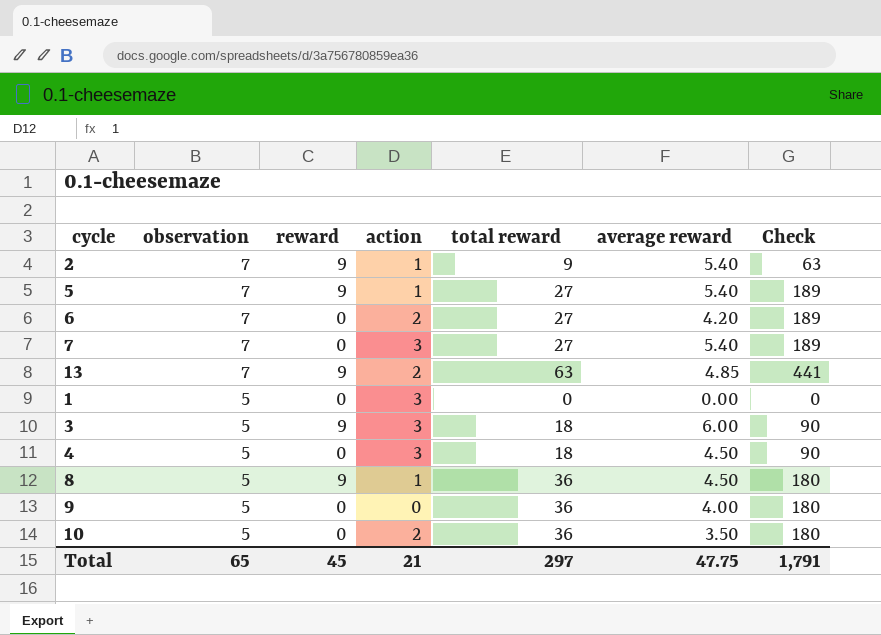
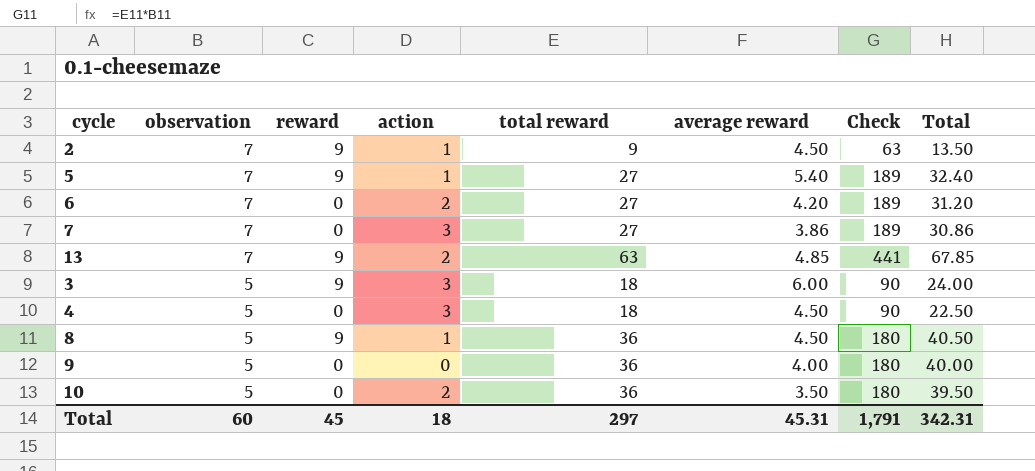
column Total | formula: none -> [total reward] + [average reward]
row 1: 5 | 0 | 3 | 0 | 0.00 | 0 -> none
2 | average reward: 5.40 -> 4.50
7 | average reward: 5.40 -> 3.86
Total | observation: 65 -> 60
Total | action: 21 -> 18
Total | average reward: 47.75 -> 45.31

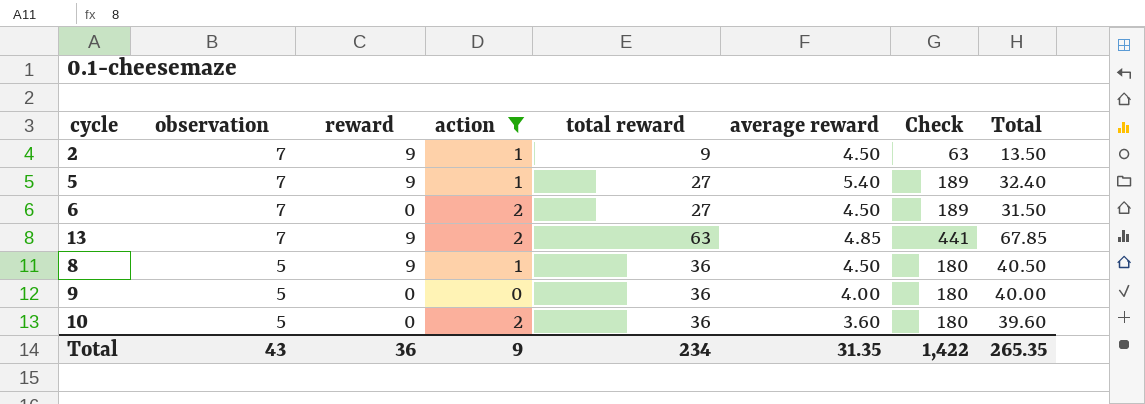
filter: none -> action != 3
6 | average reward: 4.20 -> 4.50
6 | Total: 31.20 -> 31.50
10 | average reward: 3.50 -> 3.60
10 | Total: 39.50 -> 39.60
Total | observation: 60 -> 43
Total | reward: 45 -> 36
Total | action: 18 -> 9
Total | total reward: 297 -> 234
Total | average reward: 45.31 -> 31.35
Total | Check: 1,791 -> 1,422
Total | Total: 342.31 -> 265.35

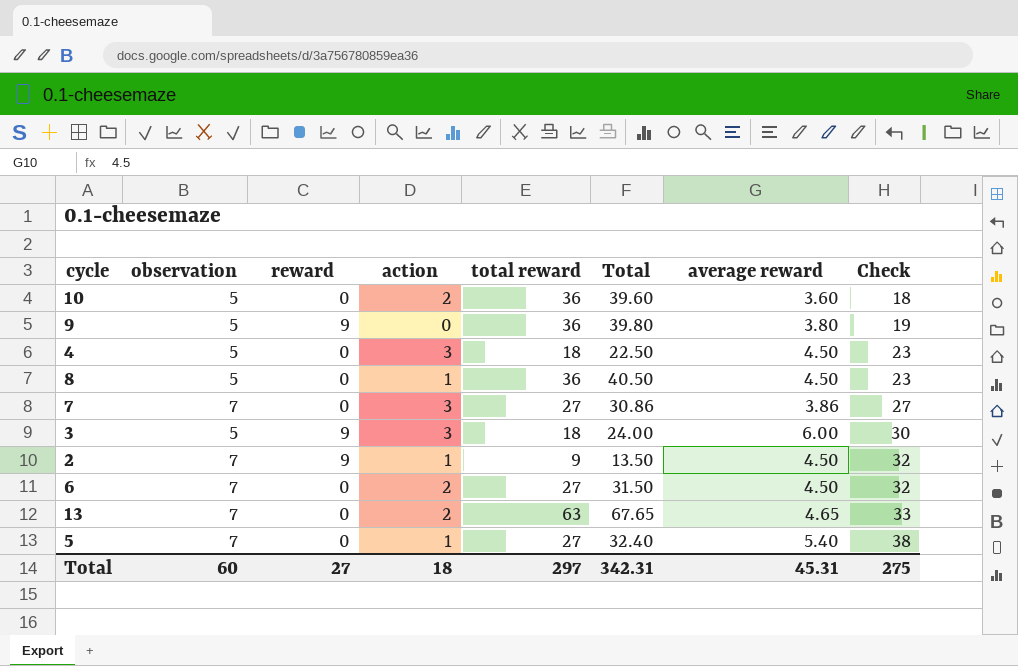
filter: action != 3 -> none
row order: observation descending -> Check ascending
column Total | position: 8 -> 6
column Check | formula: [observation] * [total reward] -> [observation] * [average reward]
9 | reward: 0 -> 9
9 | Total: 40.00 -> 39.80
9 | average reward: 4.00 -> 3.80
8 | reward: 9 -> 0
13 | reward: 9 -> 0
13 | Total: 67.85 -> 67.65
13 | average reward: 4.85 -> 4.65
5 | reward: 9 -> 0
Total | observation: 43 -> 60
Total | reward: 36 -> 27
Total | action: 9 -> 18
Total | total reward: 234 -> 297
Total | Total: 265.35 -> 342.31
Total | average reward: 31.35 -> 45.31
Total | Check: 1,422 -> 275

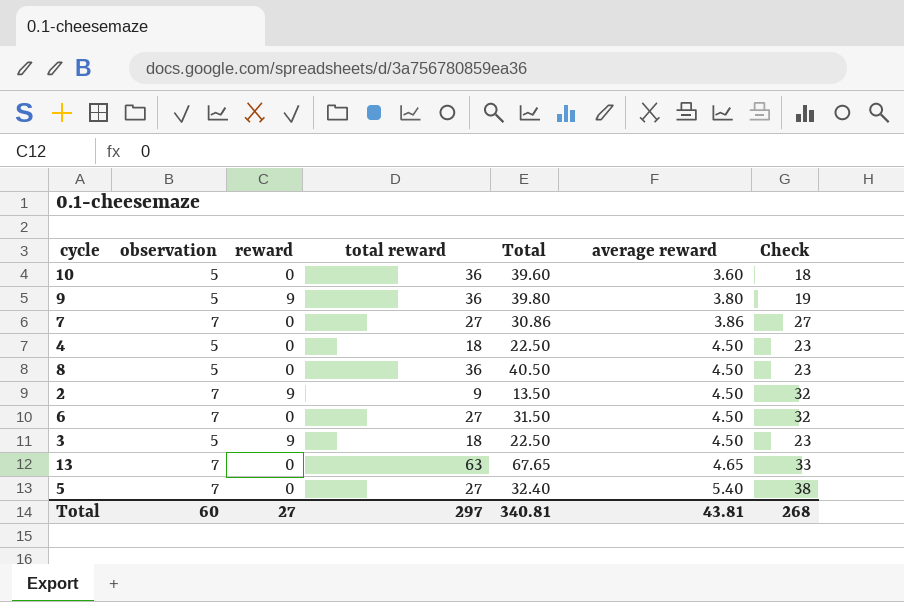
row order: Check ascending -> average reward ascending
column action | position: 4 -> none
3 | Total: 24.00 -> 22.50
3 | average reward: 6.00 -> 4.50
3 | Check: 30 -> 23
Total | Total: 342.31 -> 340.81
Total | average reward: 45.31 -> 43.81
Total | Check: 275 -> 268

